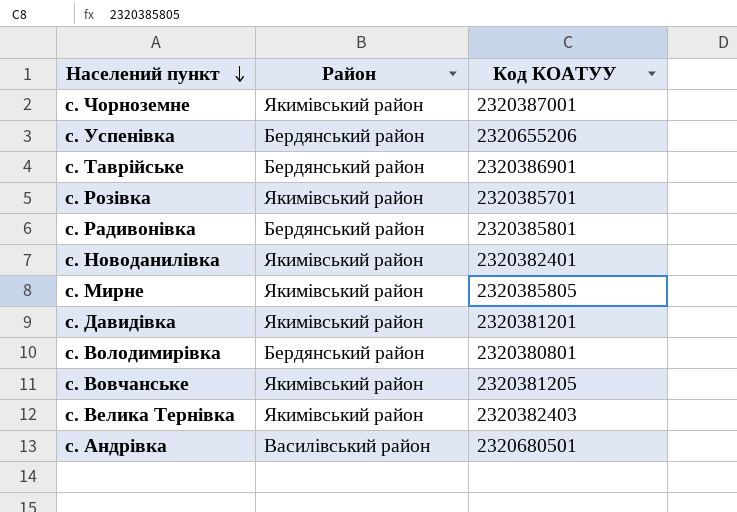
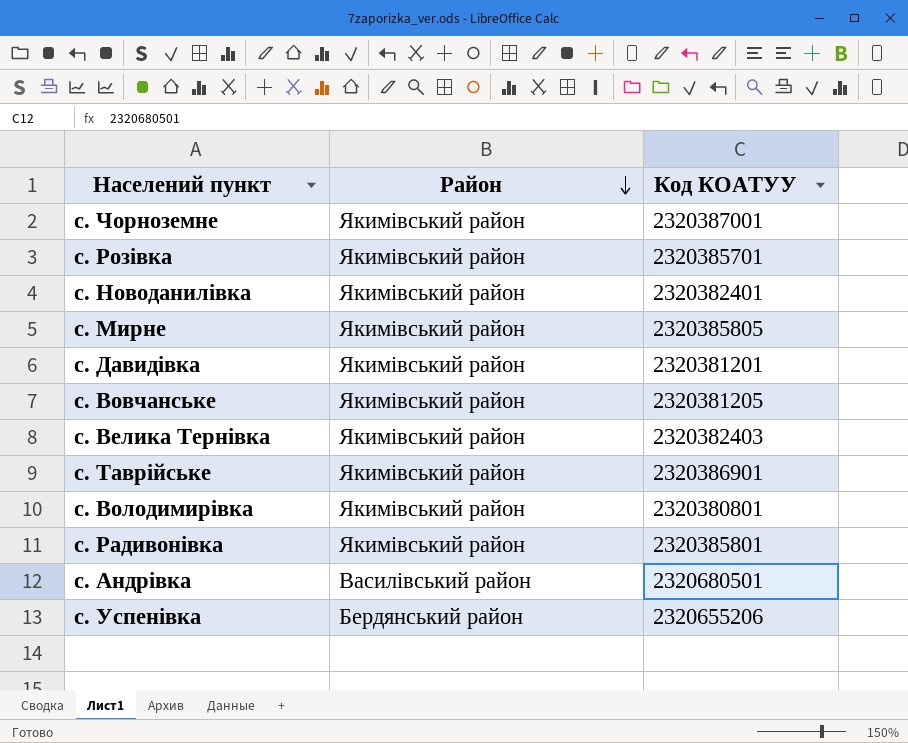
row order: Населений пункт descending -> Район descending
c. Таврійське | Район: Бердянський район -> Якимівський район
c. Володимирівка | Район: Бердянський район -> Якимівський район
c. Радивонівка | Район: Бердянський район -> Якимівський район

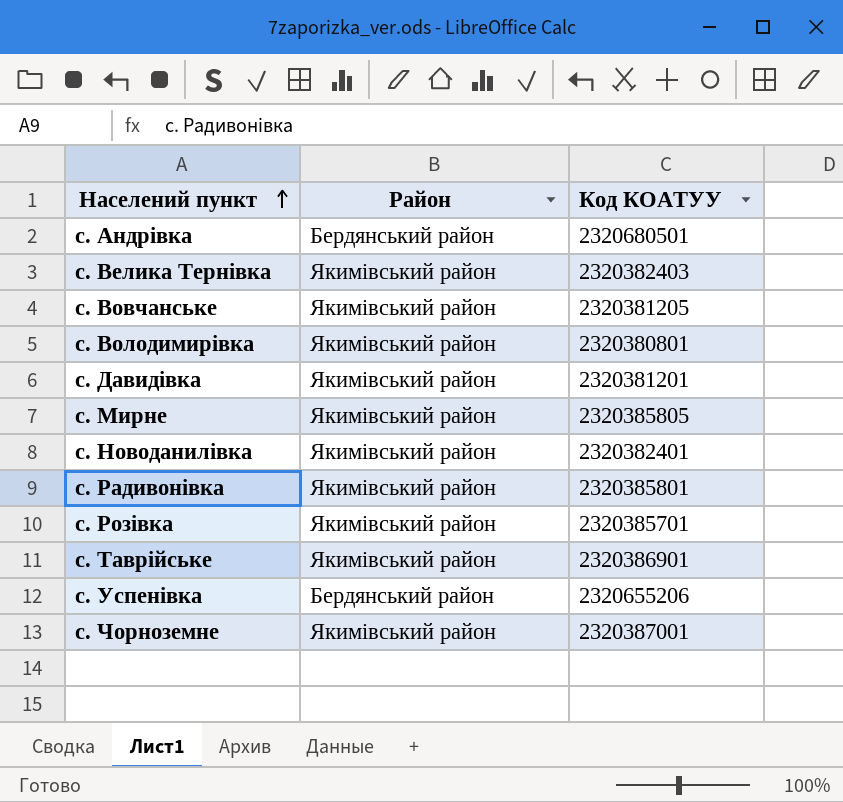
row order: Район descending -> Населений пункт ascending
c. Андрівка | Район: Василівський район -> Бердянський район

